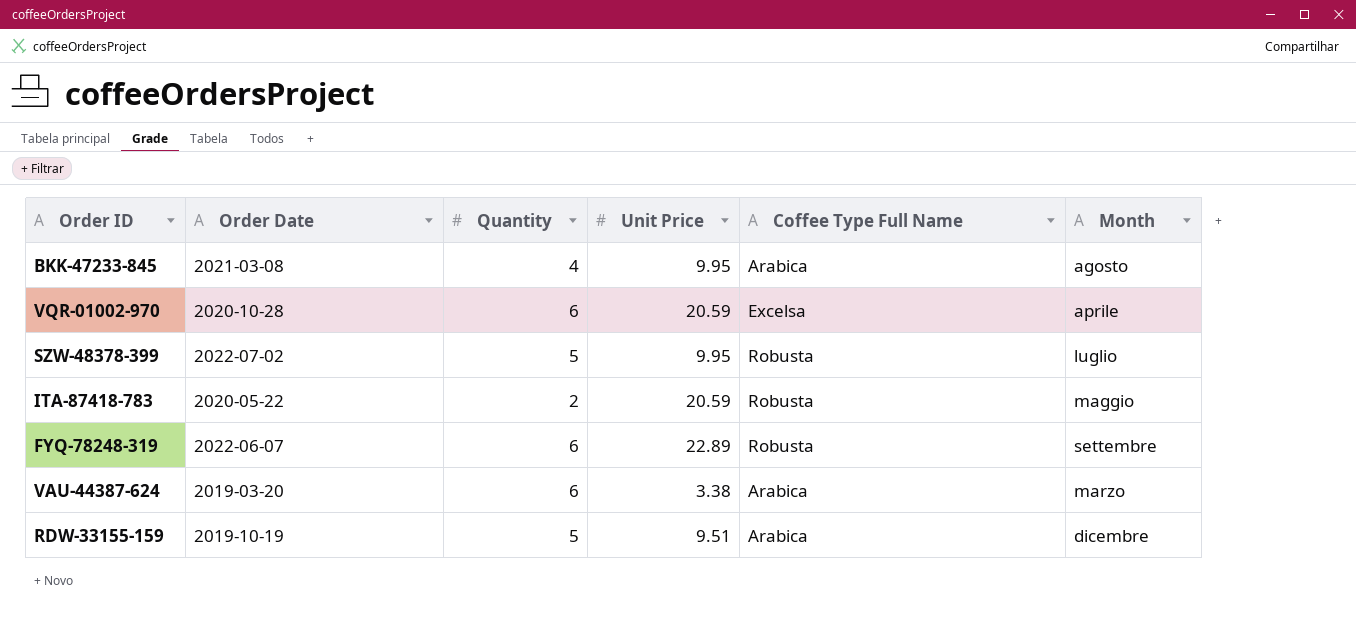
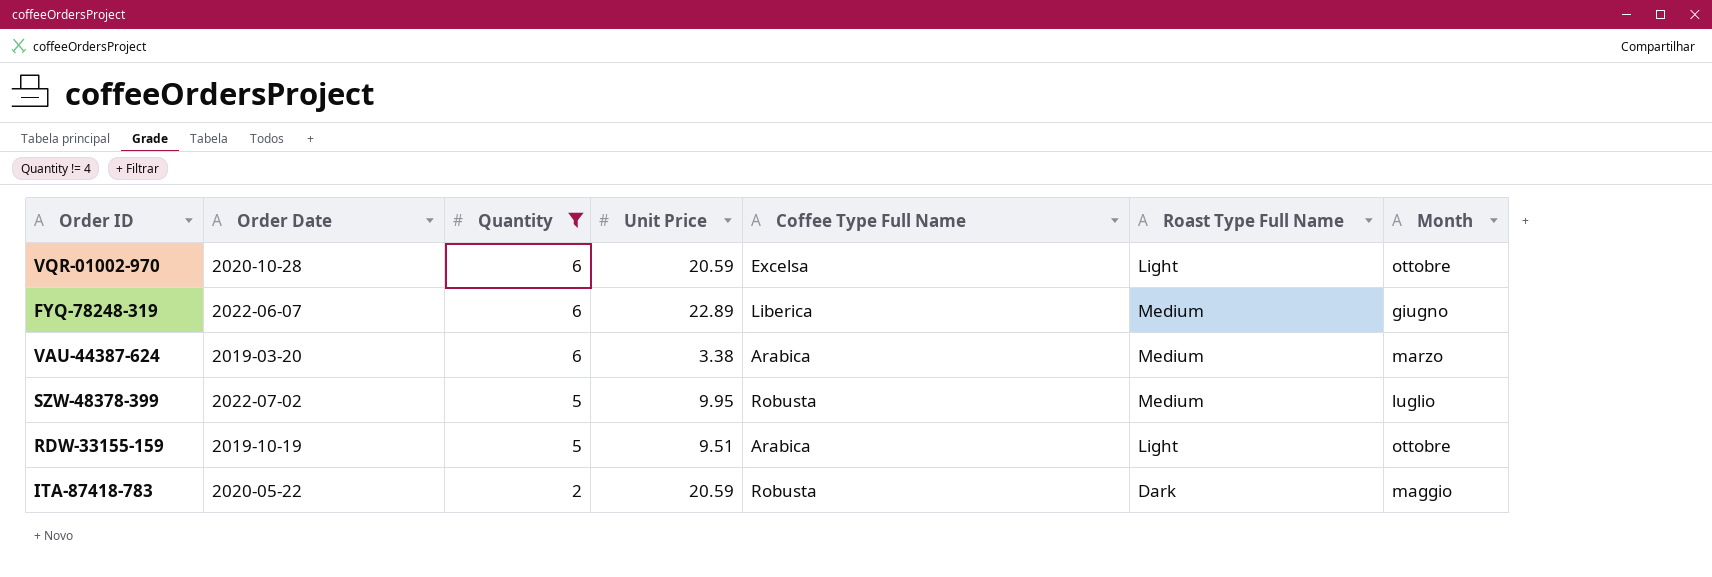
filter: none -> Quantity != 4
row order: none -> Quantity descending
column Roast Type Full Name | position: none -> 6
VQR-01002-970 | Month: aprile -> ottobre
FYQ-78248-319 | Coffee Type Full Name: Robusta -> Liberica
FYQ-78248-319 | Month: settembre -> giugno
RDW-33155-159 | Month: dicembre -> ottobre

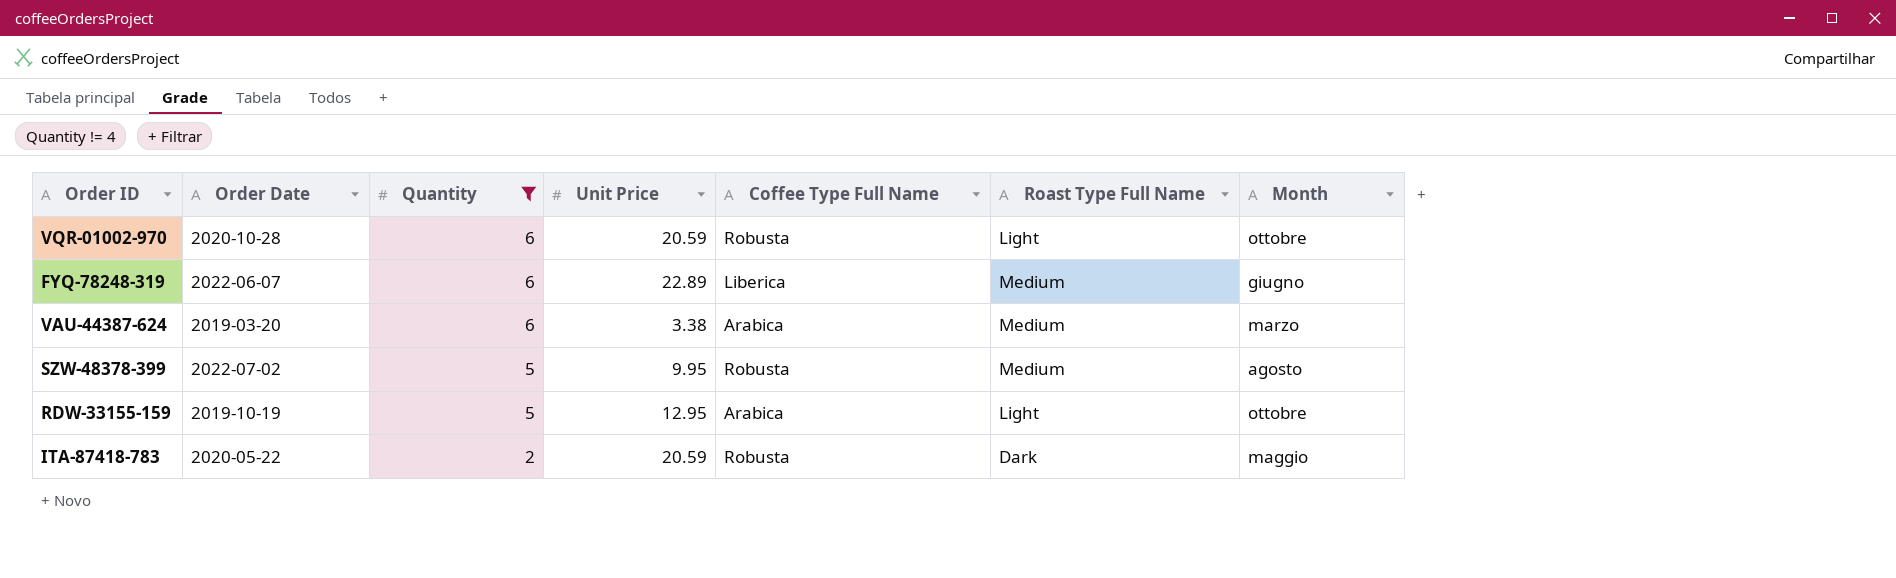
VQR-01002-970 | Coffee Type Full Name: Excelsa -> Robusta
SZW-48378-399 | Month: luglio -> agosto
RDW-33155-159 | Unit Price: 9.51 -> 12.95

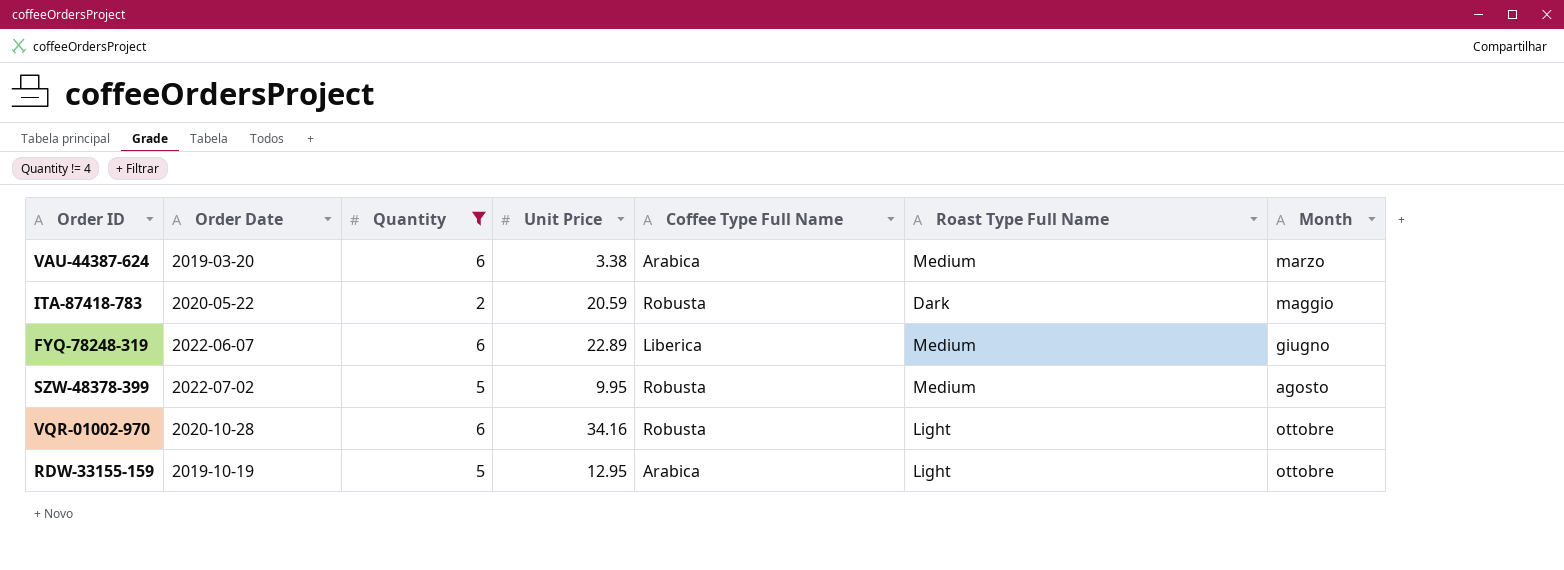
row order: Quantity descending -> Month ascending
VQR-01002-970 | Unit Price: 20.59 -> 34.16

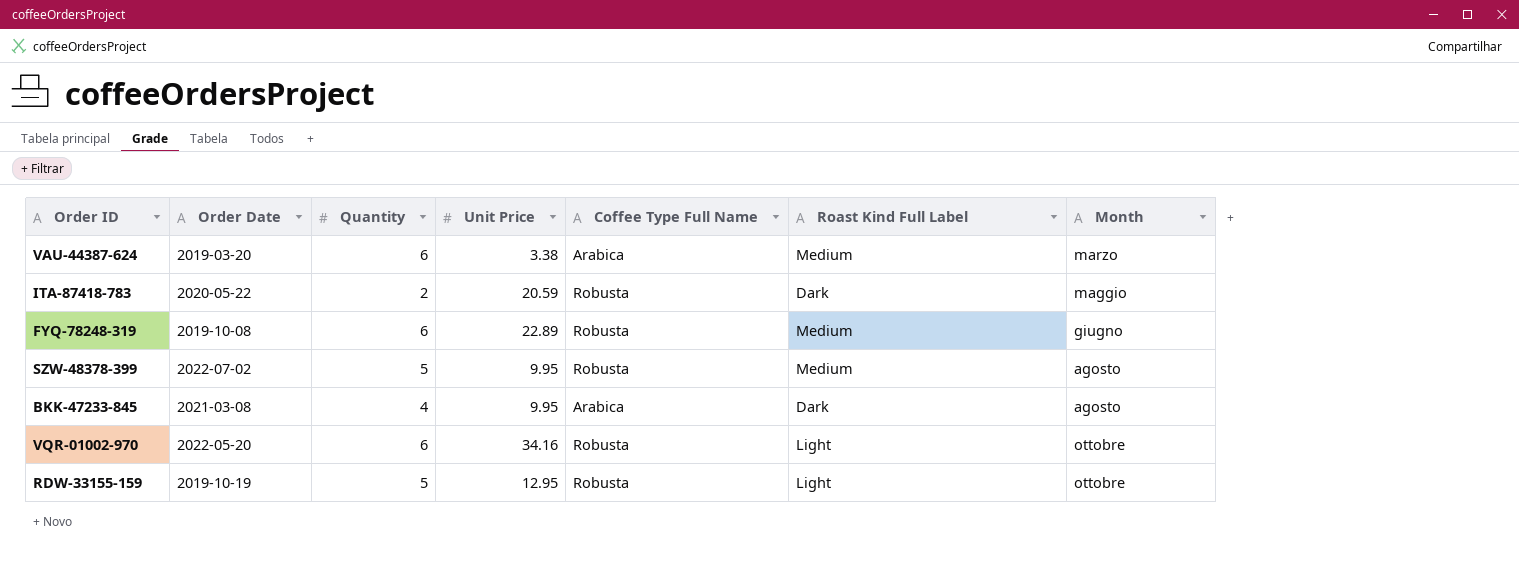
filter: Quantity != 4 -> none
column name: Roast Type Full Name -> Roast Kind Full Label
FYQ-78248-319 | Order Date: 2022-06-07 -> 2019-10-08
FYQ-78248-319 | Coffee Type Full Name: Liberica -> Robusta
VQR-01002-970 | Order Date: 2020-10-28 -> 2022-05-20
RDW-33155-159 | Coffee Type Full Name: Arabica -> Robusta

